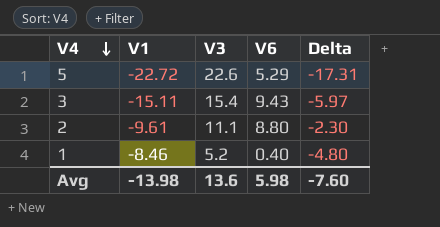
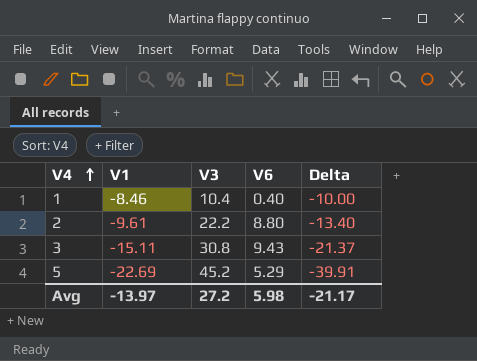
row order: V4 descending -> V4 ascending
1 | V3: 5.2 -> 10.4
1 | Delta: -4.80 -> -10.00
2 | V3: 11.1 -> 22.2
2 | Delta: -2.30 -> -13.40
3 | V3: 15.4 -> 30.8
3 | Delta: -5.97 -> -21.37
5 | V1: -22.72 -> -22.69
5 | V3: 22.6 -> 45.2
5 | Delta: -17.31 -> -39.91
Avg | V1: -13.98 -> -13.97
Avg | V3: 13.6 -> 27.2
Avg | Delta: -7.60 -> -21.17

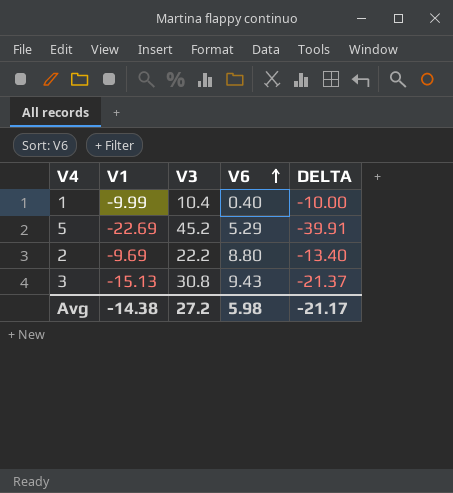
row order: V4 ascending -> V6 ascending
column name: Delta -> DELTA
1 | V1: -8.46 -> -9.99
2 | V1: -9.61 -> -9.69
3 | V1: -15.11 -> -15.13
Avg | V1: -13.97 -> -14.38

